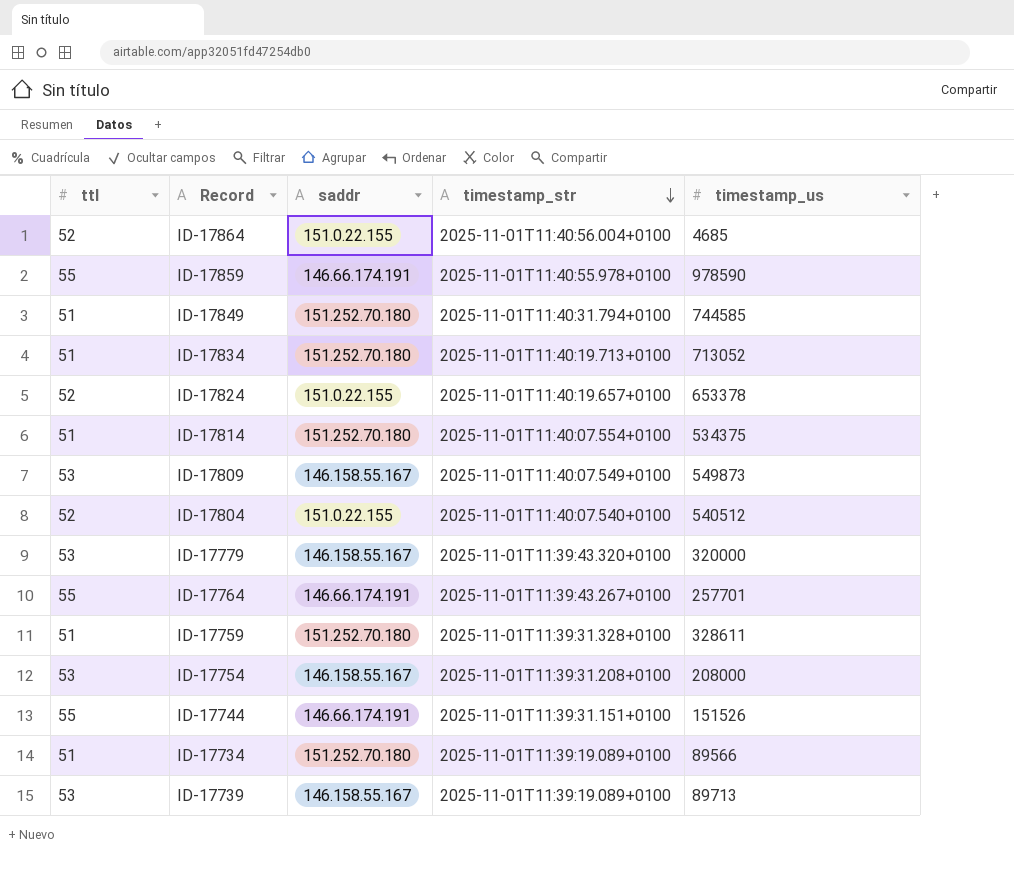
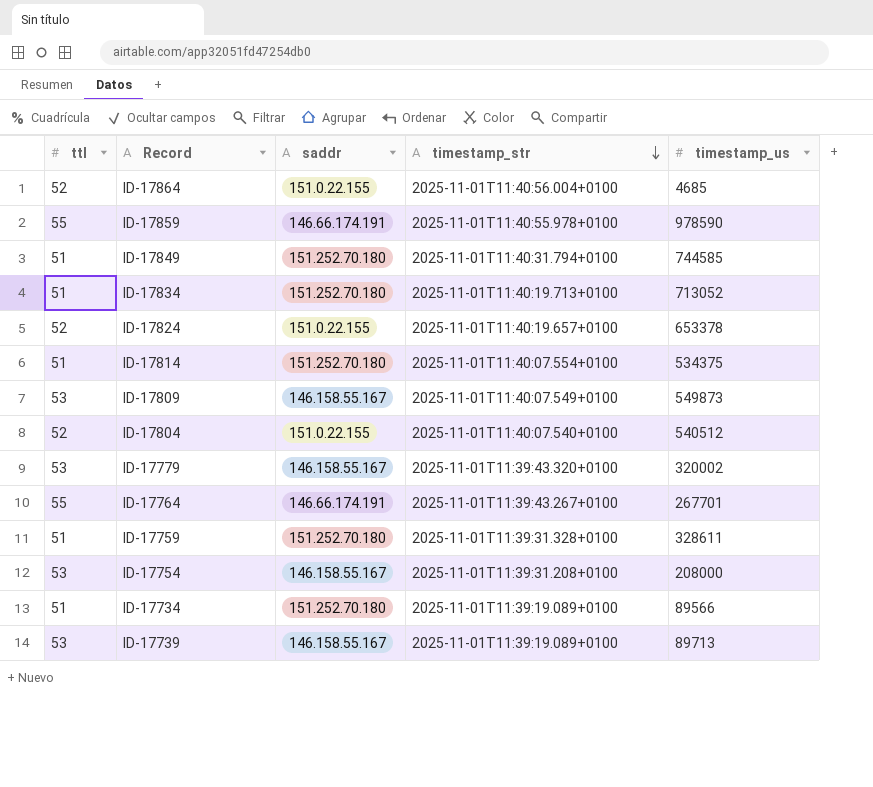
row ID-17744: 55 | 146.66.174.191 | 2025-11-01T11:39:31.151+0100 | 151526 -> none
ID-17779 | timestamp_us: 320000 -> 320002
ID-17764 | timestamp_us: 257701 -> 267701

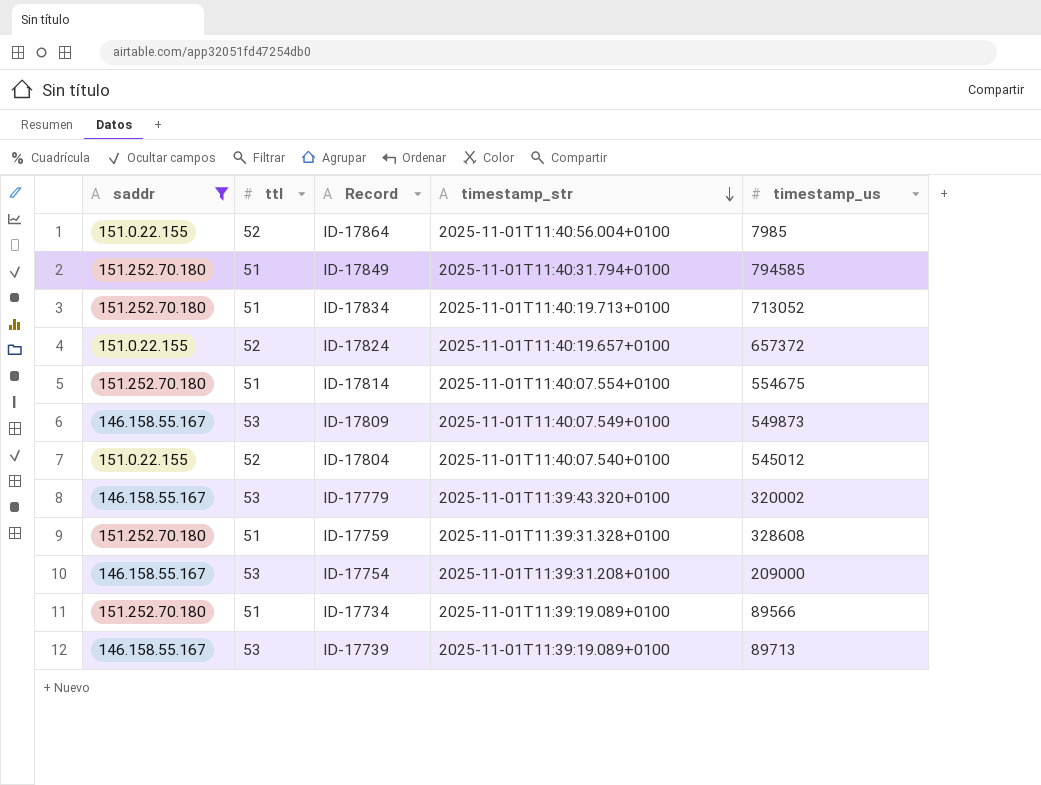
filter: none -> saddr != 146.66.174.191
column saddr | position: 3 -> 1
ID-17864 | timestamp_us: 4685 -> 7985
ID-17849 | timestamp_us: 744585 -> 794585
ID-17824 | timestamp_us: 653378 -> 657372
ID-17814 | timestamp_us: 534375 -> 554675
ID-17804 | timestamp_us: 540512 -> 545012
ID-17759 | timestamp_us: 328611 -> 328608
ID-17754 | timestamp_us: 208000 -> 209000

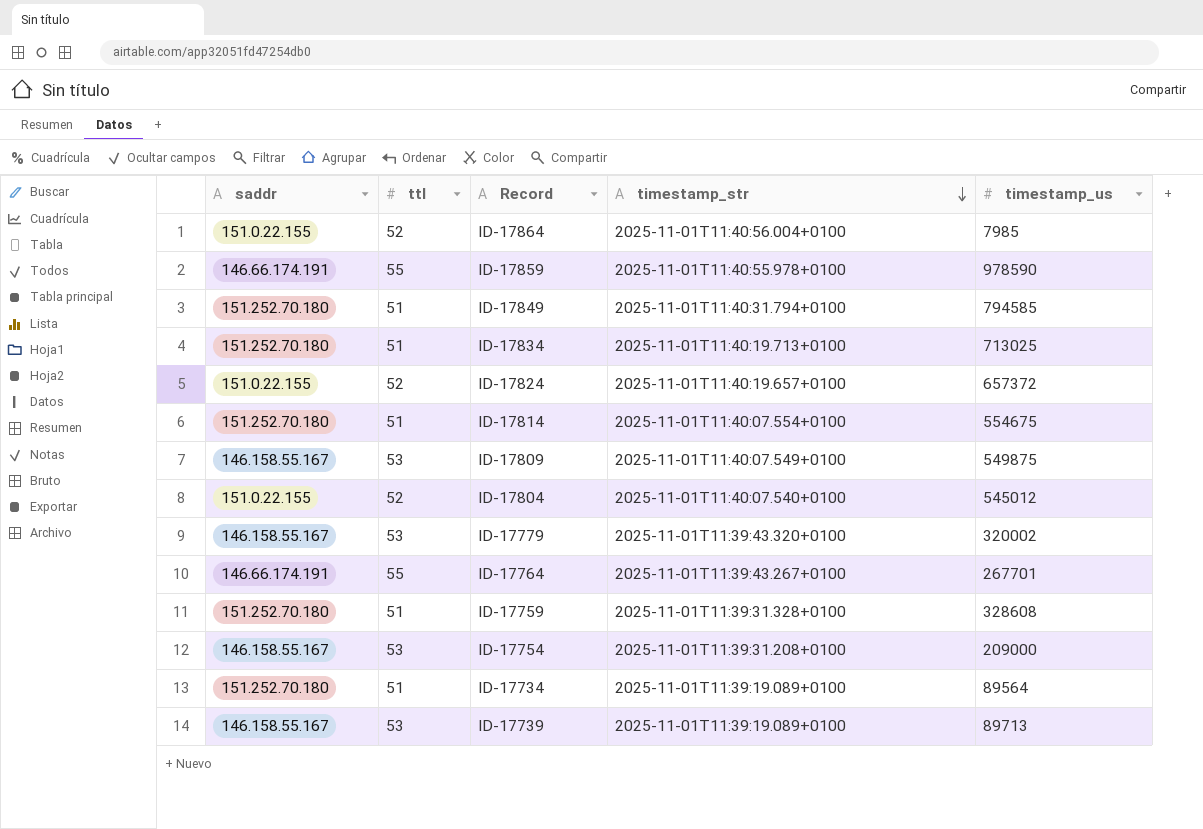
filter: saddr != 146.66.174.191 -> none
ID-17834 | timestamp_us: 713052 -> 713025
ID-17809 | timestamp_us: 549873 -> 549875
ID-17734 | timestamp_us: 89566 -> 89564

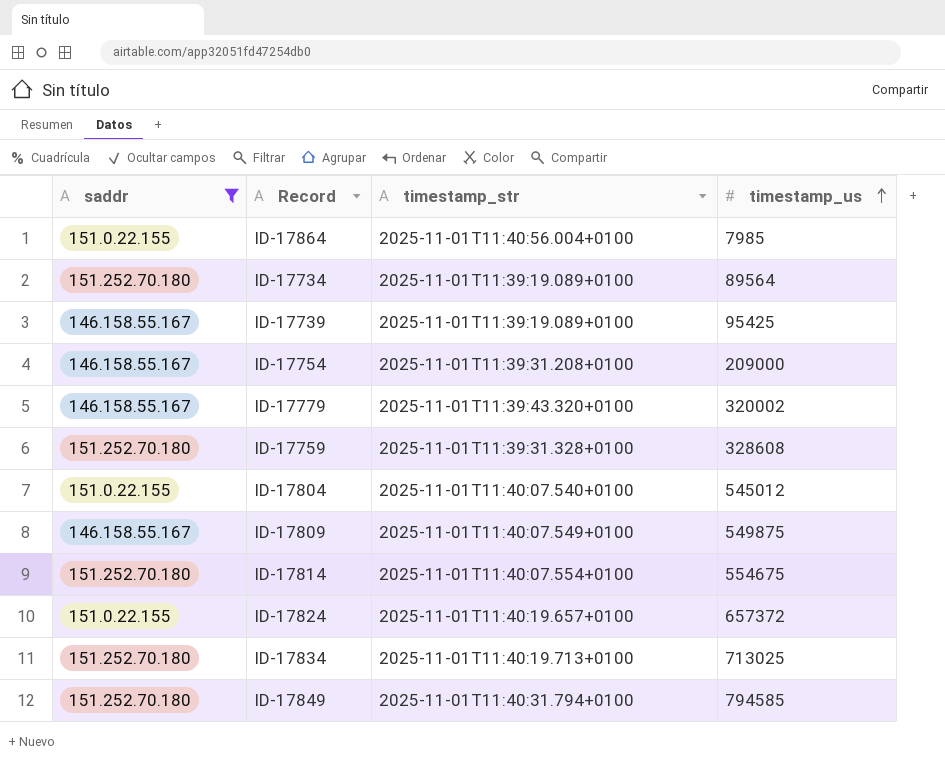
filter: none -> saddr != 146.66.174.191
row order: timestamp_str descending -> timestamp_us ascending
column ttl | position: 2 -> none
ID-17739 | timestamp_us: 89713 -> 95425

